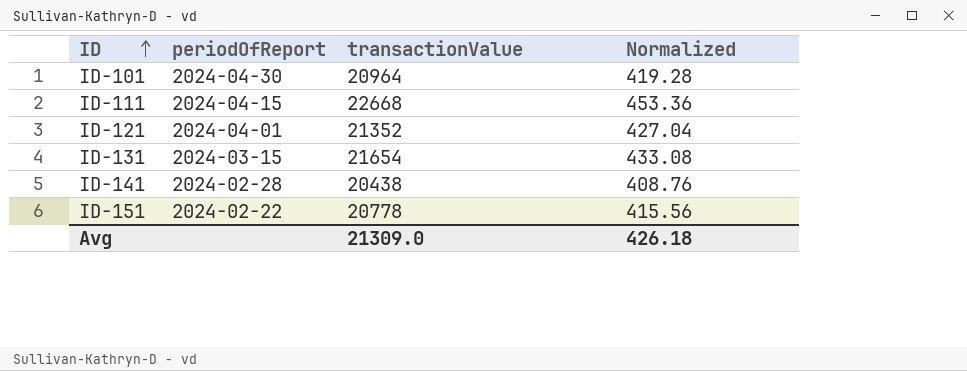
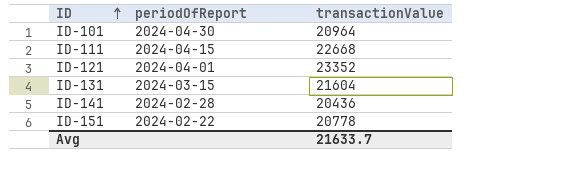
column Normalized | formula: [transactionValue] * 0.02 -> none
ID-121 | transactionValue: 21352 -> 23352
ID-131 | transactionValue: 21654 -> 21604
ID-141 | transactionValue: 20438 -> 20436
Avg | transactionValue: 21309.0 -> 21633.7

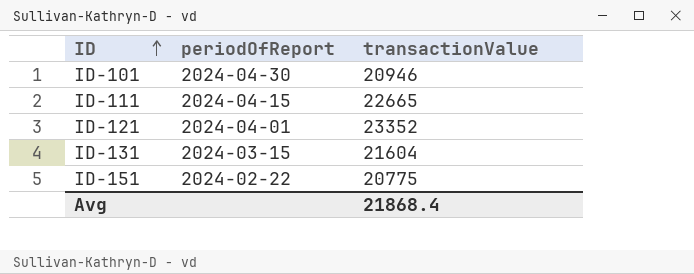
row ID-141: 2024-02-28 | 20436 -> none
ID-101 | transactionValue: 20964 -> 20946
ID-111 | transactionValue: 22668 -> 22665
ID-151 | transactionValue: 20778 -> 20775
Avg | transactionValue: 21633.7 -> 21868.4

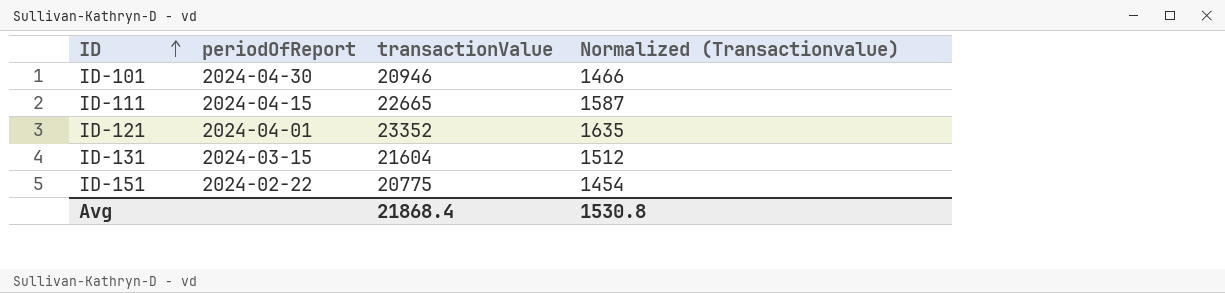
column Normalized (Transactionvalue) | formula: none -> [transactionValue] * 0.07

